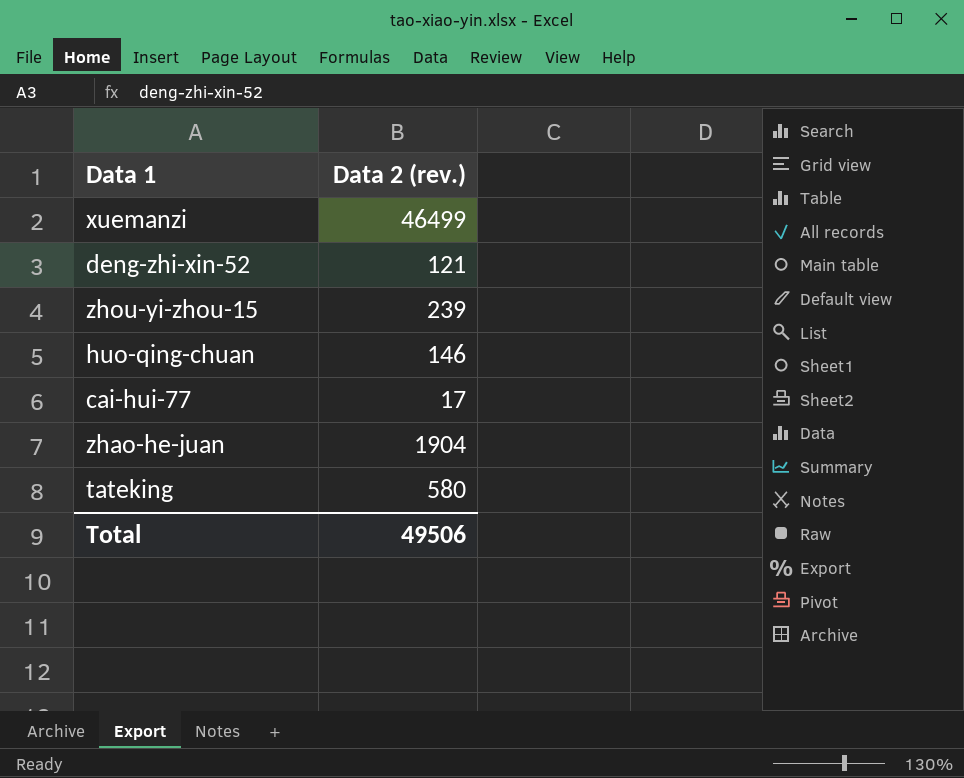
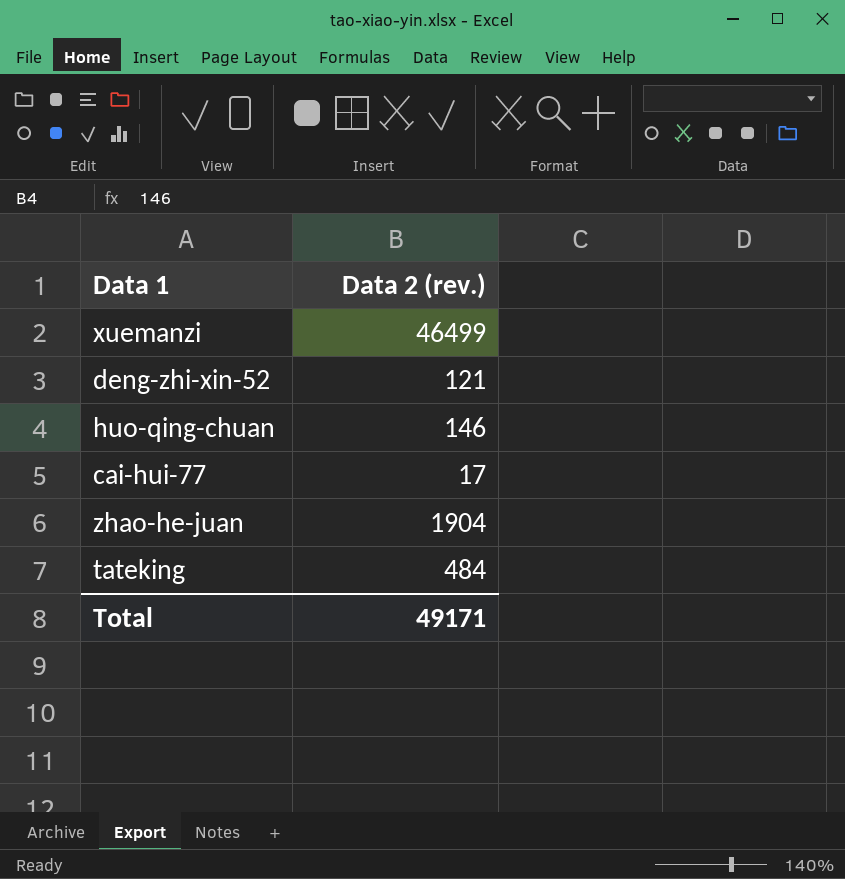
row zhou-yi-zhou-15: 239 -> none
tateking | Data 2 (rev.): 580 -> 484
Total | Data 2 (rev.): 49506 -> 49171

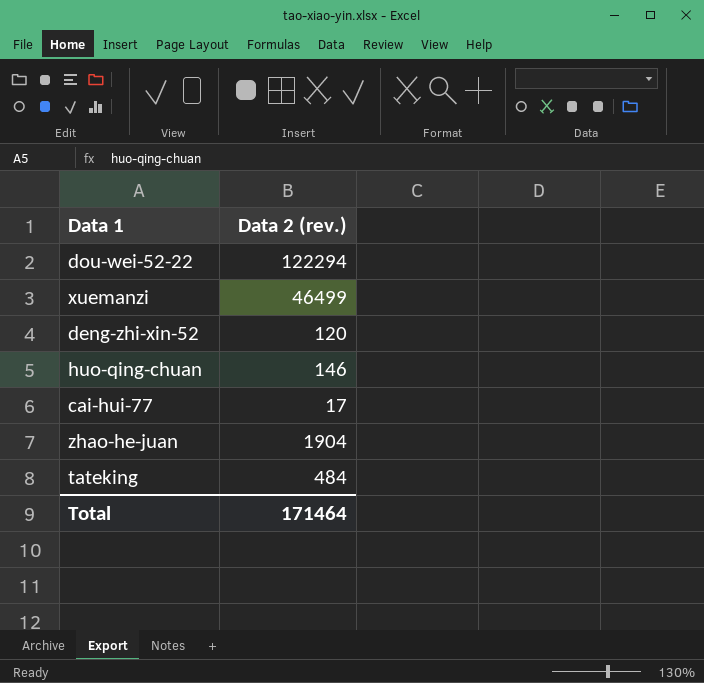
row dou-wei-52-22: none -> 122294
deng-zhi-xin-52 | Data 2 (rev.): 121 -> 120
Total | Data 2 (rev.): 49171 -> 171464

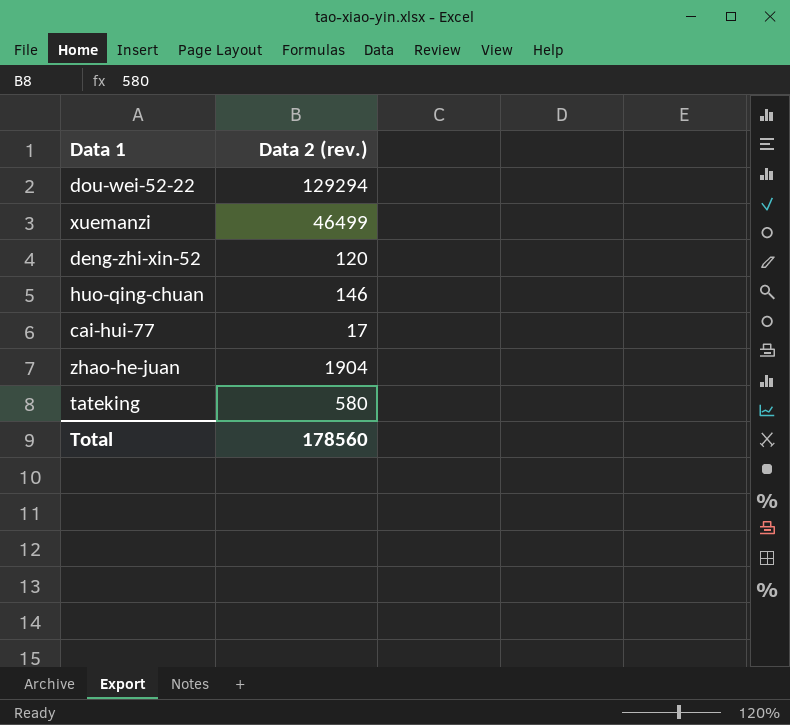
dou-wei-52-22 | Data 2 (rev.): 122294 -> 129294
tateking | Data 2 (rev.): 484 -> 580
Total | Data 2 (rev.): 171464 -> 178560

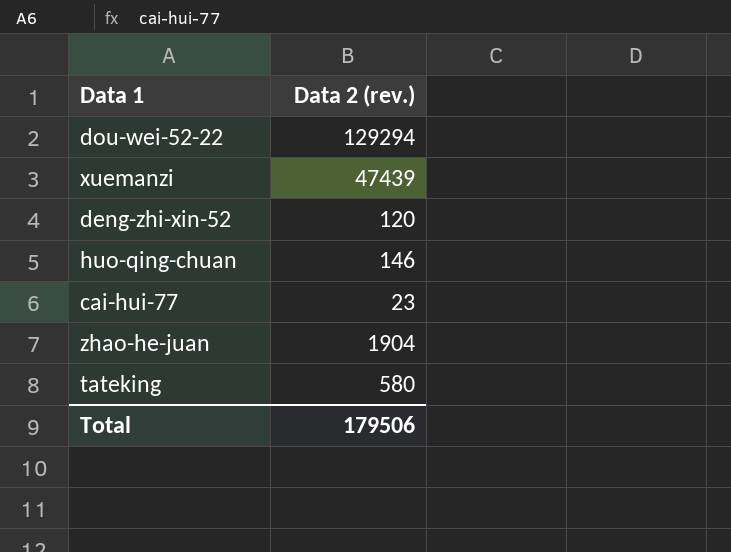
xuemanzi | Data 2 (rev.): 46499 -> 47439
cai-hui-77 | Data 2 (rev.): 17 -> 23
Total | Data 2 (rev.): 178560 -> 179506

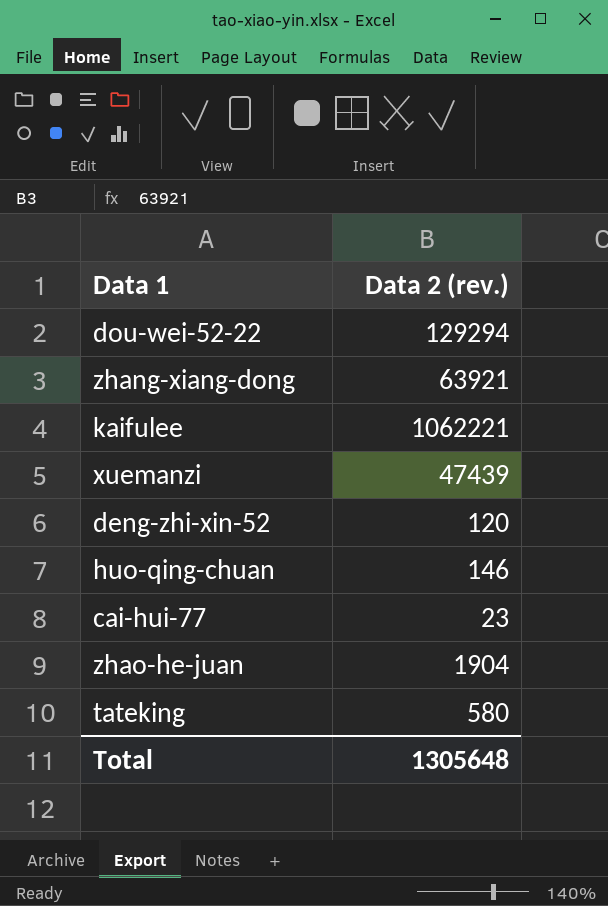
row zhang-xiang-dong: none -> 63921
row kaifulee: none -> 1062221
Total | Data 2 (rev.): 179506 -> 1305648

